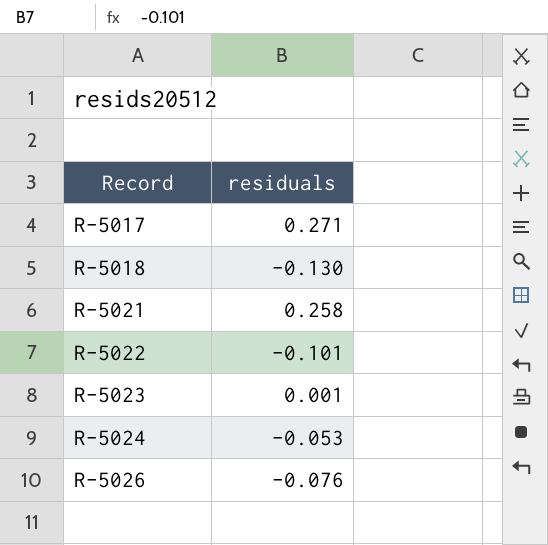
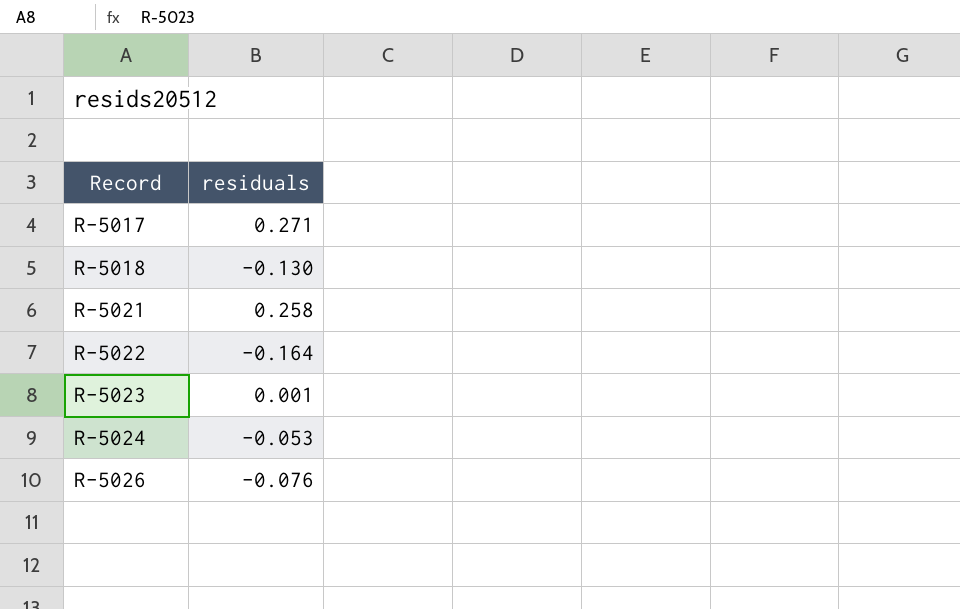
R-5022 | residuals: -0.101 -> -0.164

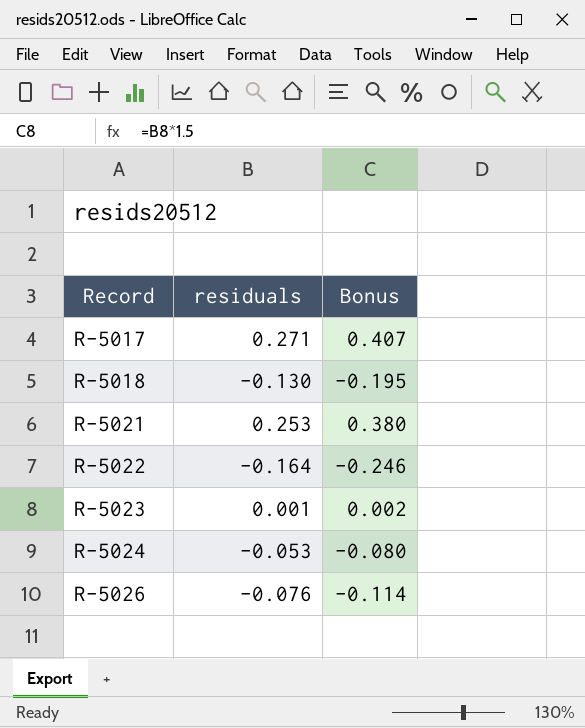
column Bonus | formula: none -> [residuals] * 1.5
R-5021 | residuals: 0.258 -> 0.253

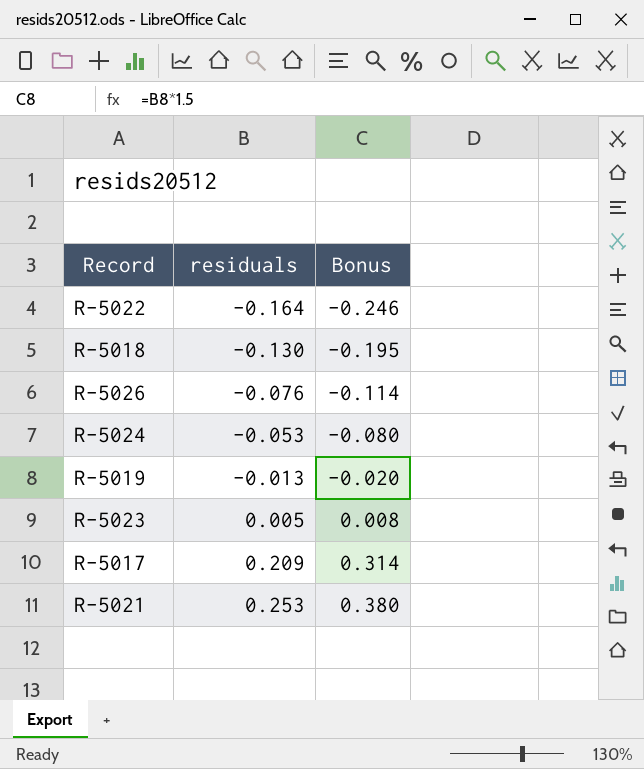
row order: Record ascending -> residuals ascending
row R-5019: none -> -0.013 | -0.020
R-5023 | residuals: 0.001 -> 0.005
R-5023 | Bonus: 0.002 -> 0.008
R-5017 | residuals: 0.271 -> 0.209
R-5017 | Bonus: 0.407 -> 0.314

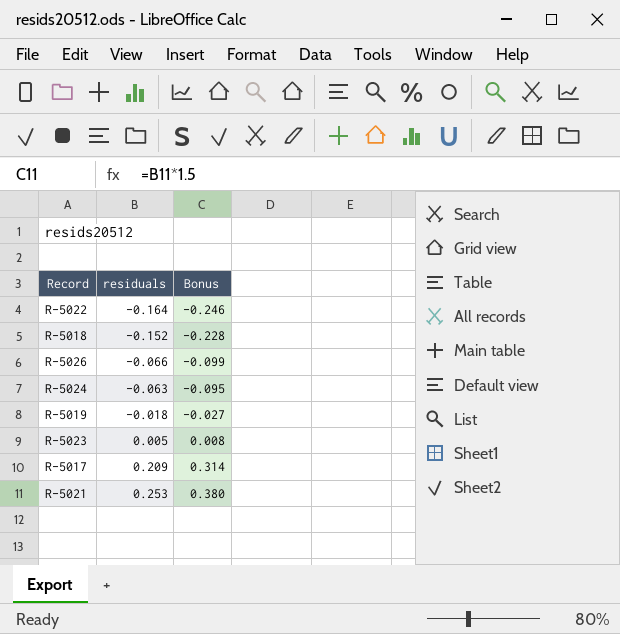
R-5018 | residuals: -0.130 -> -0.152
R-5018 | Bonus: -0.195 -> -0.228
R-5026 | residuals: -0.076 -> -0.066
R-5026 | Bonus: -0.114 -> -0.099
R-5024 | residuals: -0.053 -> -0.063
R-5024 | Bonus: -0.080 -> -0.095
R-5019 | residuals: -0.013 -> -0.018
R-5019 | Bonus: -0.020 -> -0.027

